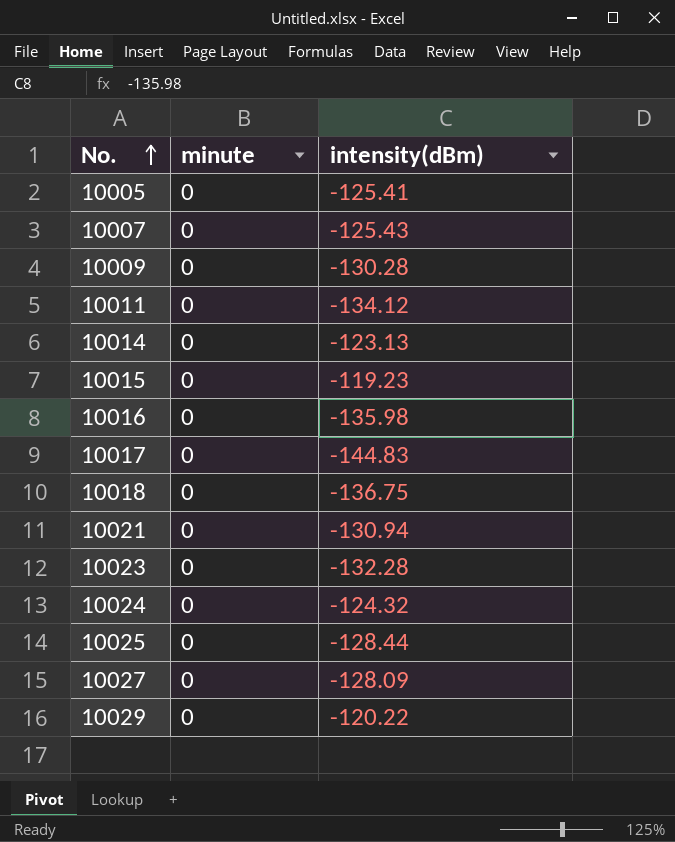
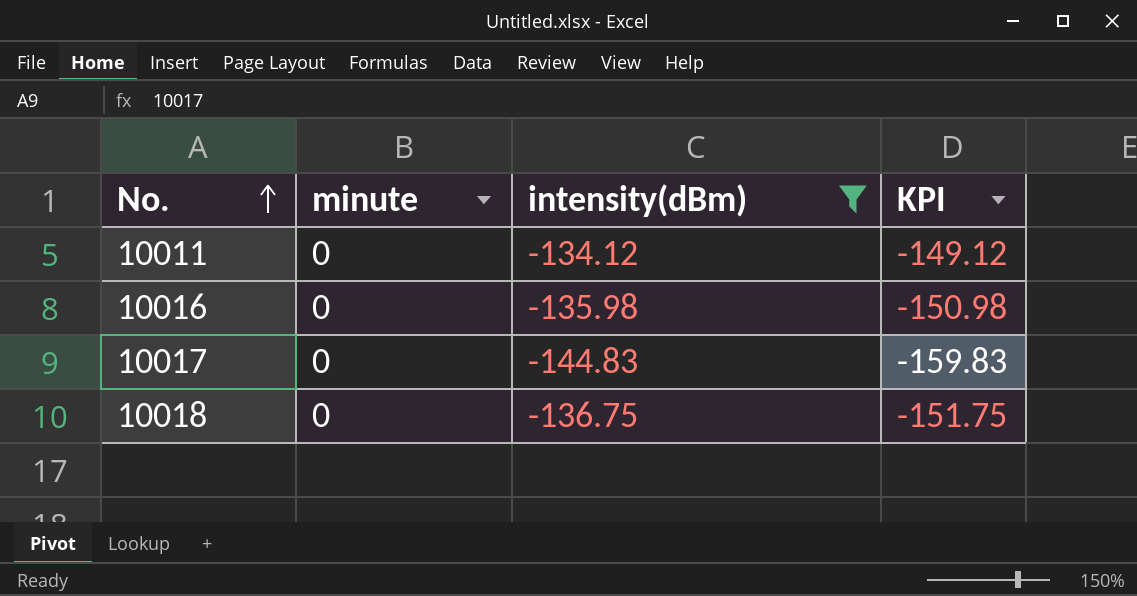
filter: none -> intensity(dBm) <= -134.12
column KPI | formula: none -> [intensity(dBm)] - 15

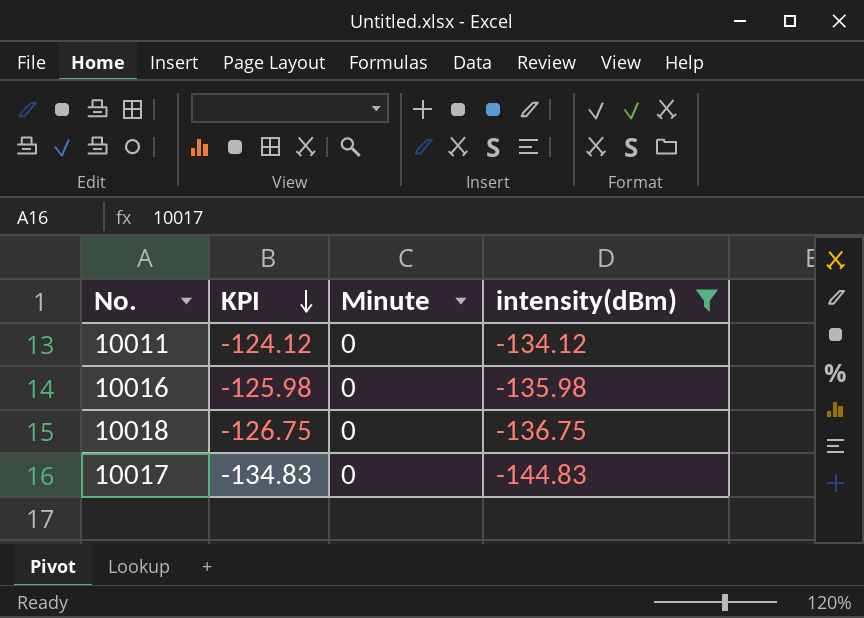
row order: No. ascending -> KPI descending
column KPI | formula: [intensity(dBm)] - 15 -> [intensity(dBm)] + 10
column KPI | position: 4 -> 2
column name: minute -> Minute

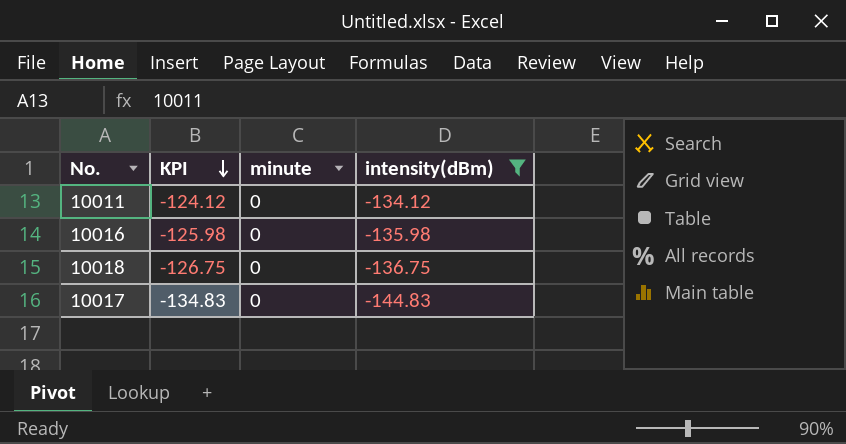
column name: Minute -> minute

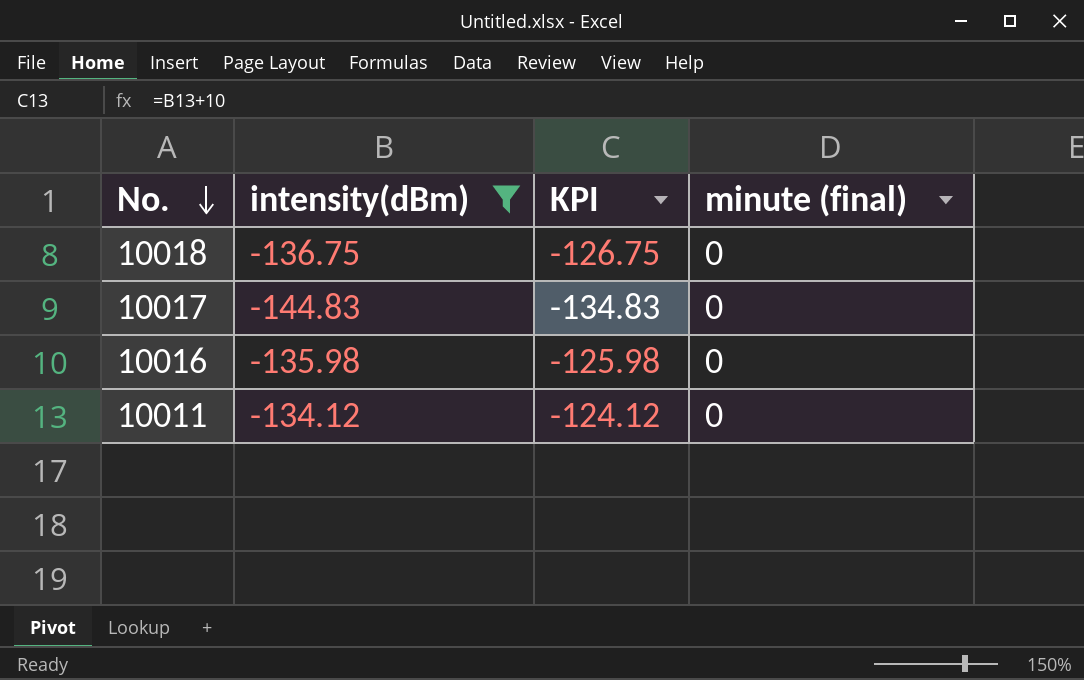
row order: KPI descending -> No. descending
column intensity(dBm) | position: 4 -> 2
column name: minute -> minute (final)

